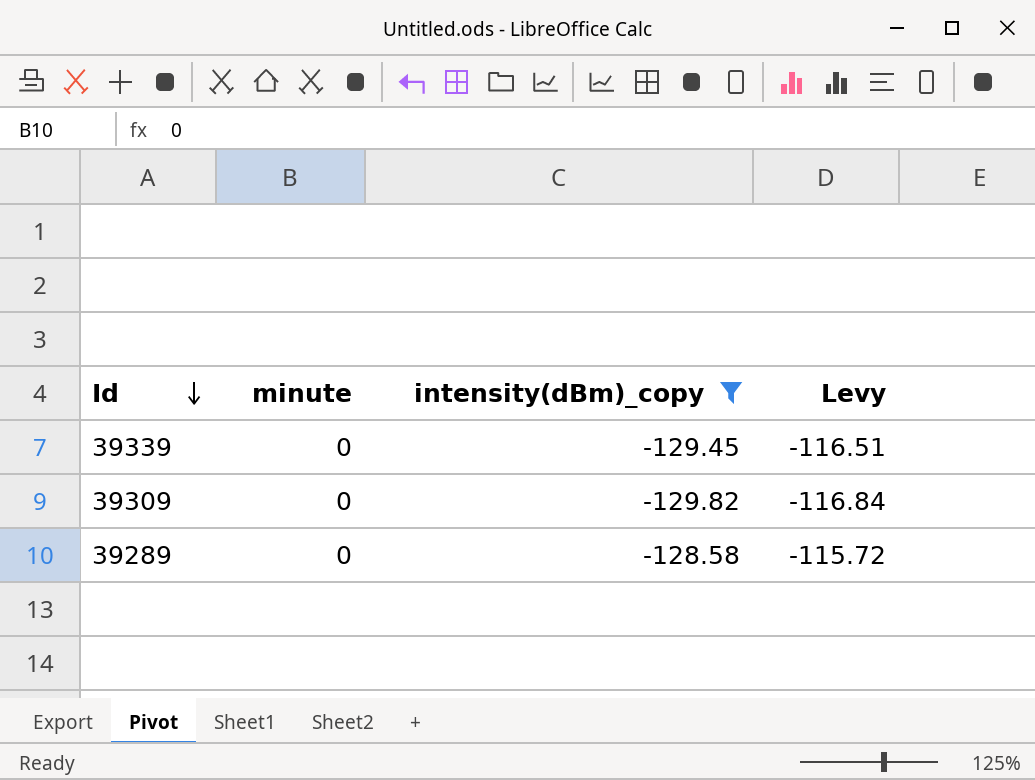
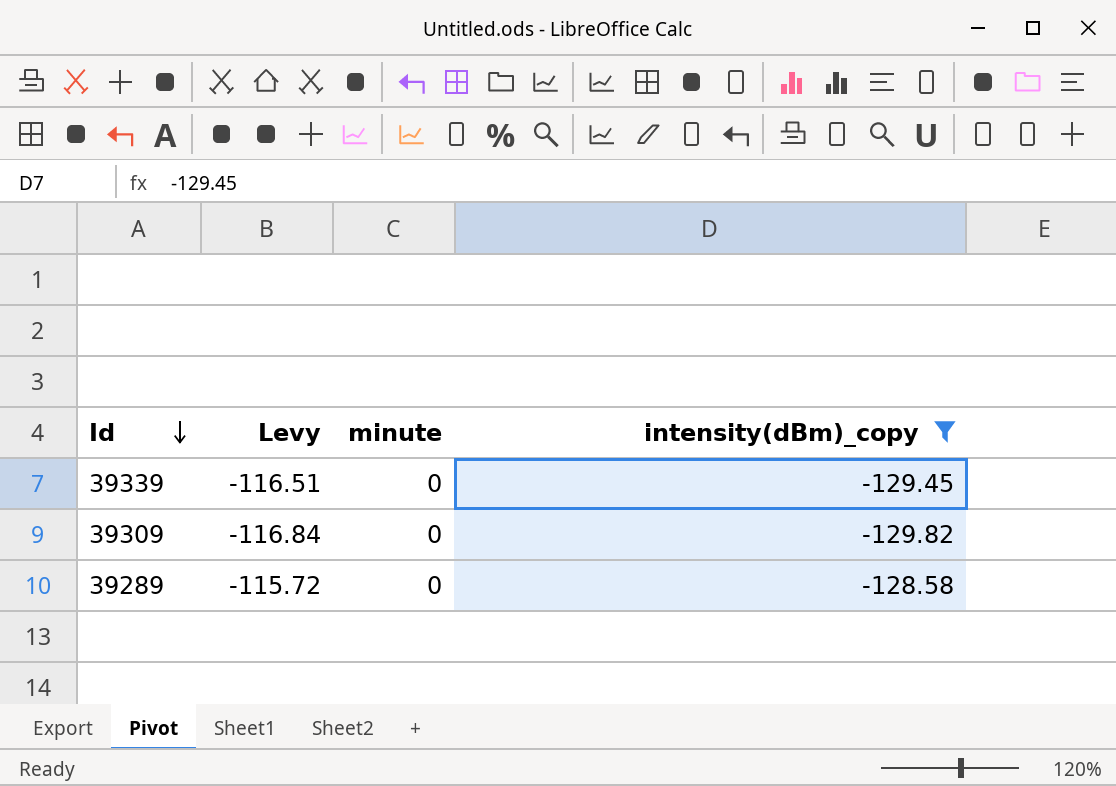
column Levy | position: 4 -> 2

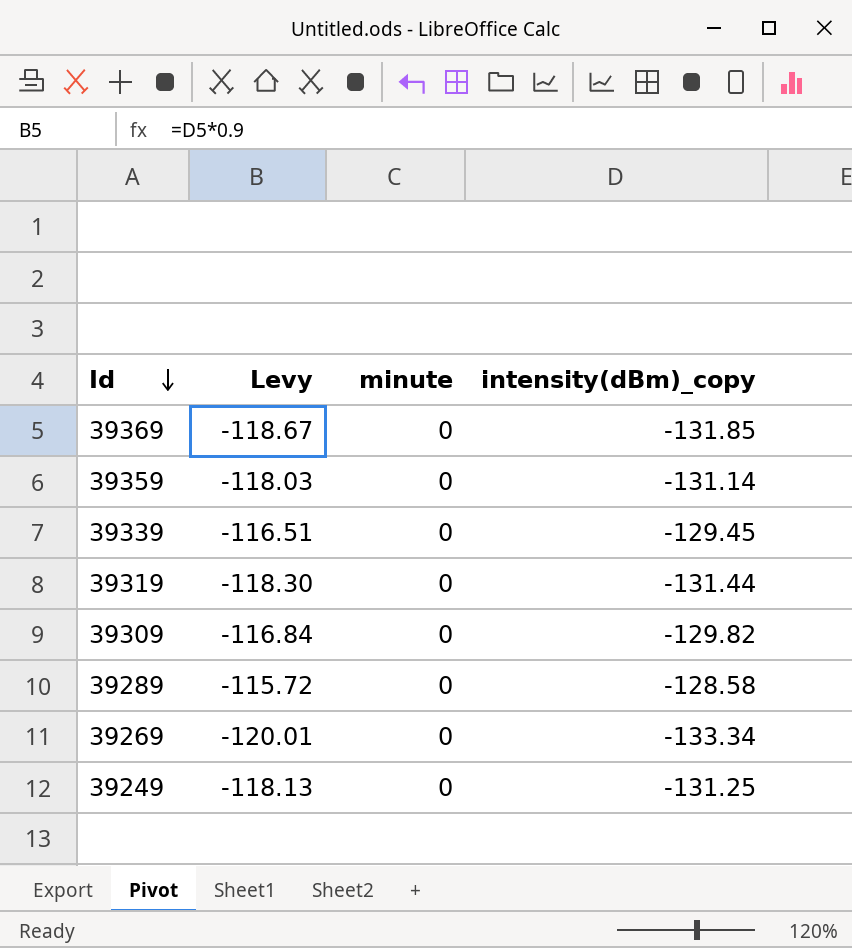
filter: intensity(dBm)_copy >= -129.82 -> none

